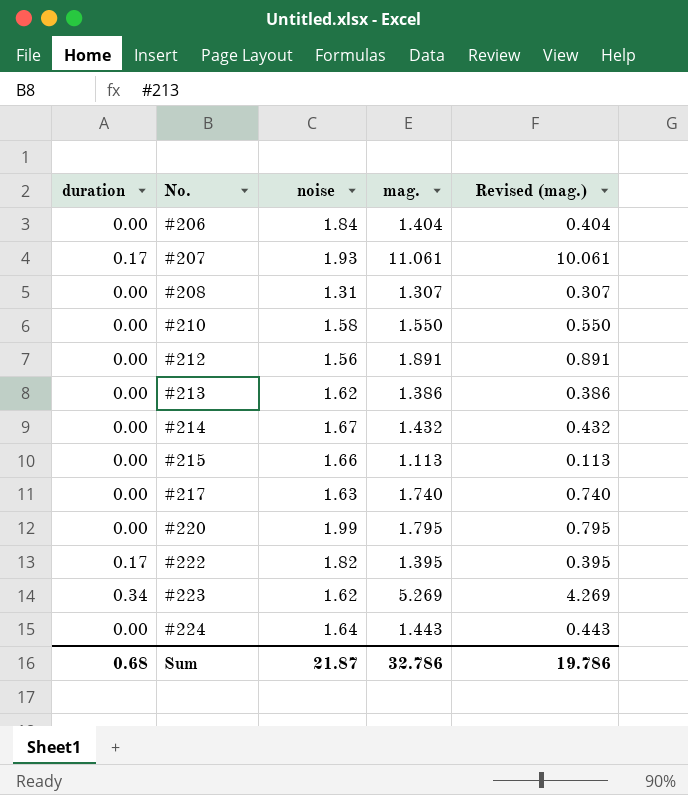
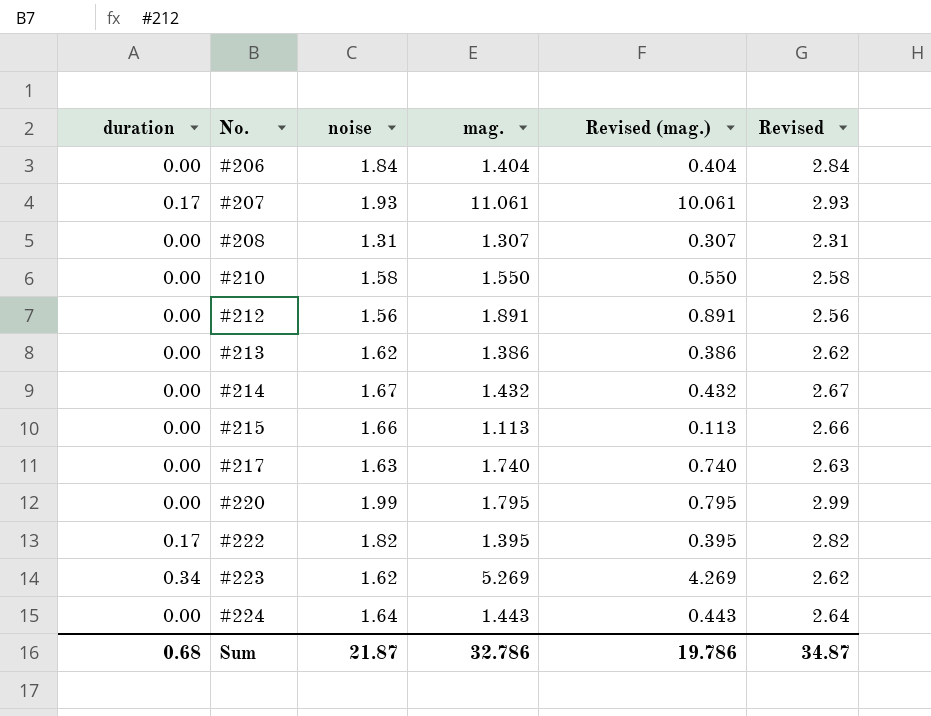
column Revised | formula: none -> [noise] + 1

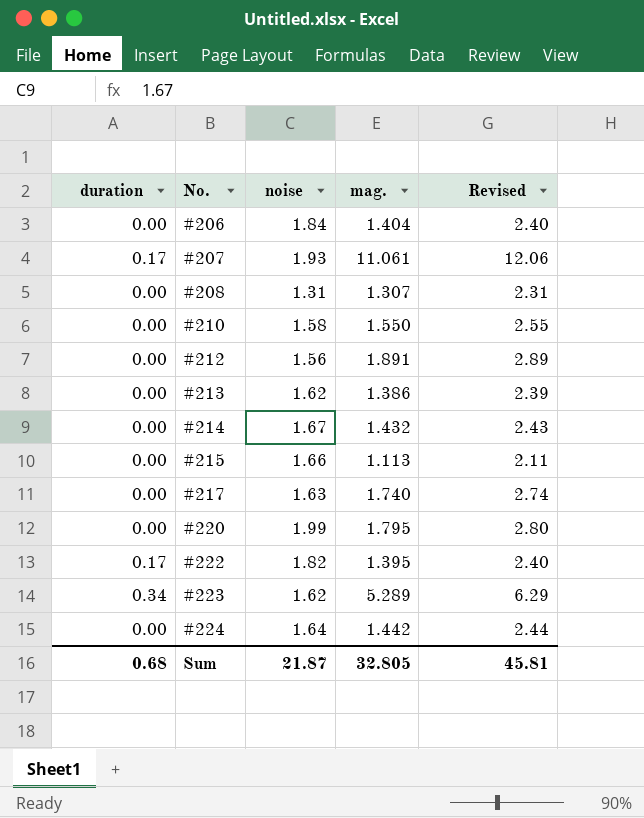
column Revised (mag.) | formula: [mag.] - 1 -> none
column Revised | formula: [noise] + 1 -> [mag.] + 1
#223 | mag.: 5.269 -> 5.289
#224 | mag.: 1.443 -> 1.442
Sum | mag.: 32.786 -> 32.805
Sum | Revised: 34.87 -> 45.81

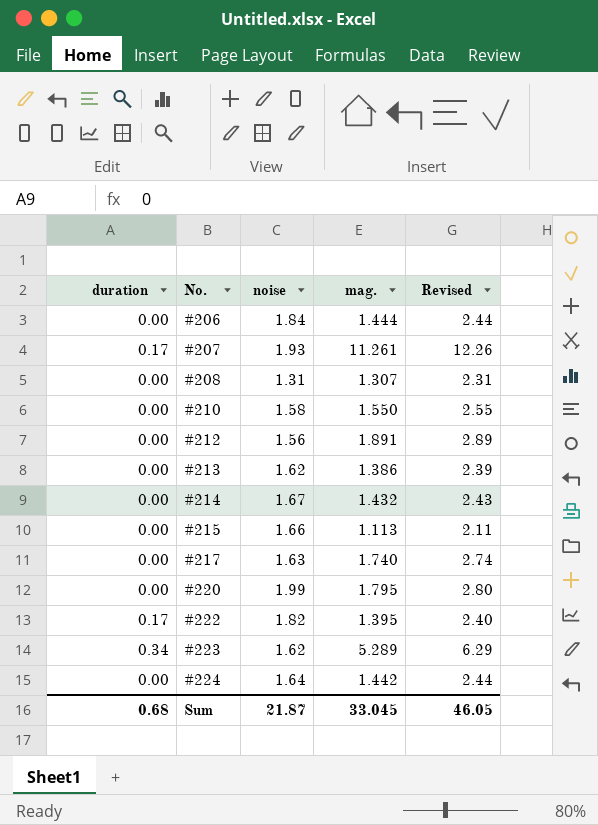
#206 | mag.: 1.404 -> 1.444
#206 | Revised: 2.40 -> 2.44
#207 | mag.: 11.061 -> 11.261
#207 | Revised: 12.06 -> 12.26
Sum | mag.: 32.805 -> 33.045
Sum | Revised: 45.81 -> 46.05

